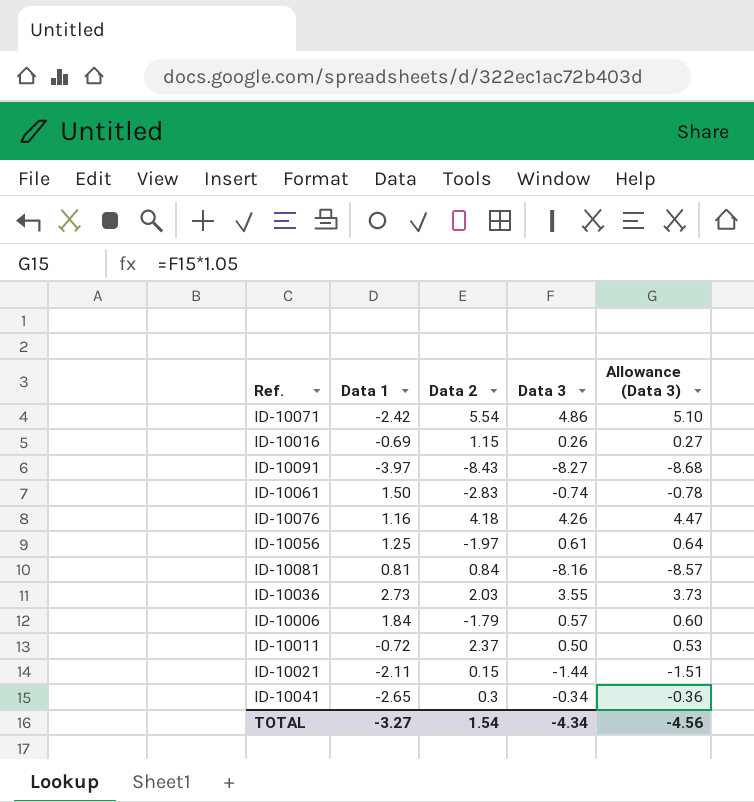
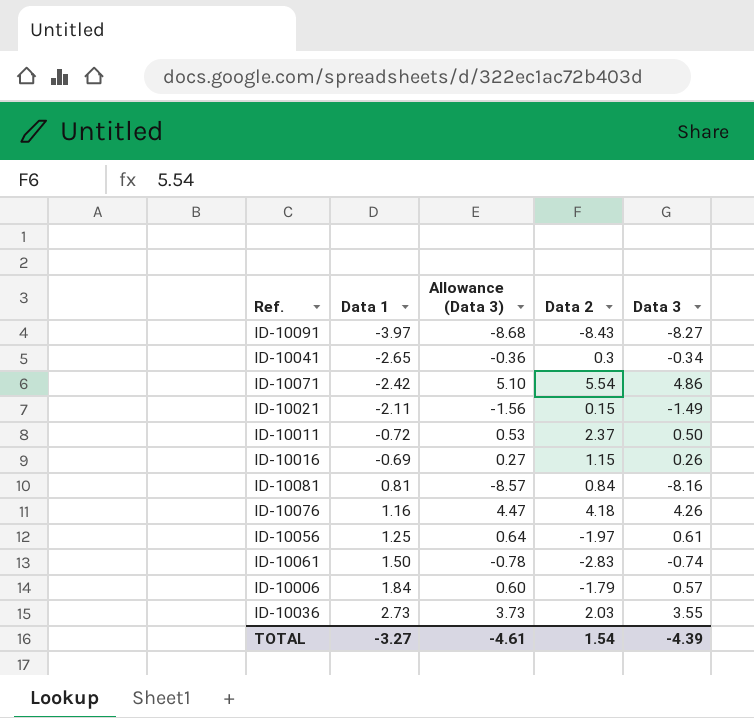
row order: none -> Data 1 ascending
column Allowance (Data 3) | position: 5 -> 3
ID-10021 | Allowance (Data 3): -1.51 -> -1.56
ID-10021 | Data 3: -1.44 -> -1.49
TOTAL | Allowance (Data 3): -4.56 -> -4.61
TOTAL | Data 3: -4.34 -> -4.39

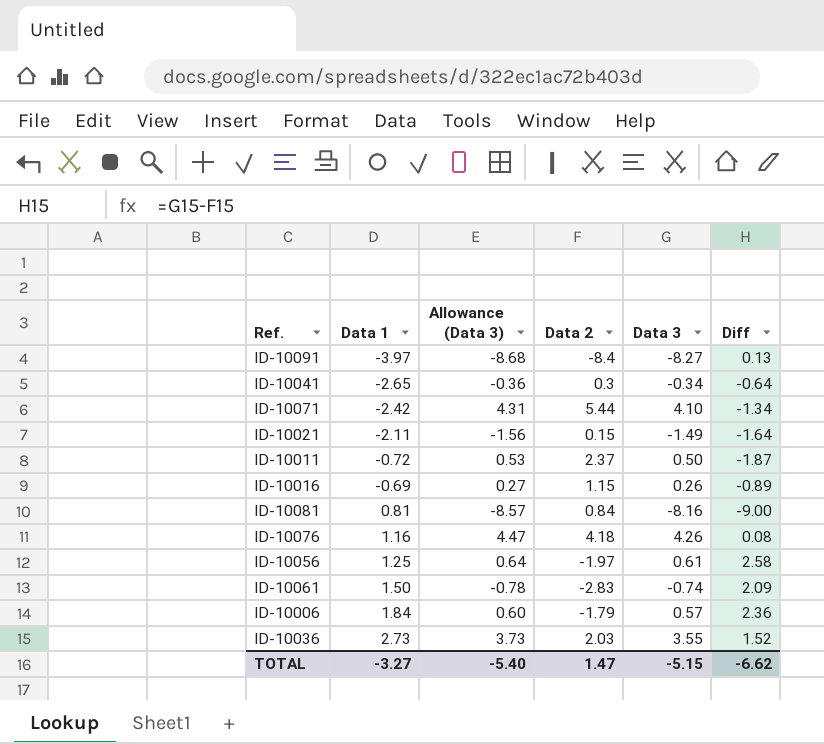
column Diff | formula: none -> [Data 3] - [Data 2]
ID-10091 | Data 2: -8.43 -> -8.4
ID-10071 | Allowance (Data 3): 5.10 -> 4.31
ID-10071 | Data 2: 5.54 -> 5.44
ID-10071 | Data 3: 4.86 -> 4.10
TOTAL | Allowance (Data 3): -4.61 -> -5.40
TOTAL | Data 2: 1.54 -> 1.47
TOTAL | Data 3: -4.39 -> -5.15

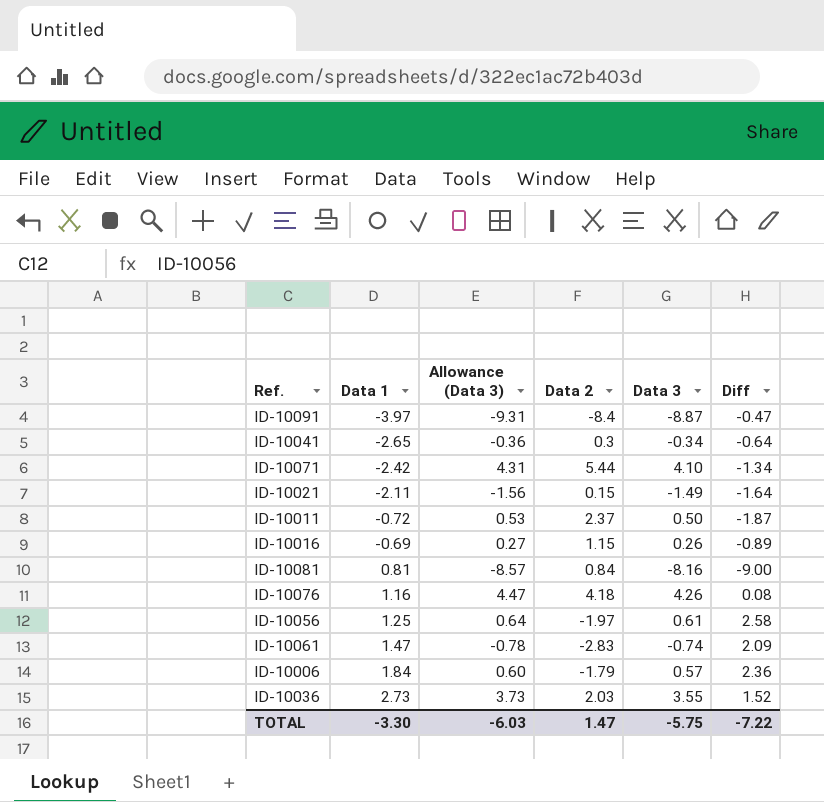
ID-10091 | Allowance (Data 3): -8.68 -> -9.31
ID-10091 | Data 3: -8.27 -> -8.87
ID-10091 | Diff: 0.13 -> -0.47
ID-10061 | Data 1: 1.50 -> 1.47
TOTAL | Data 1: -3.27 -> -3.30
TOTAL | Allowance (Data 3): -5.40 -> -6.03
TOTAL | Data 3: -5.15 -> -5.75
TOTAL | Diff: -6.62 -> -7.22

